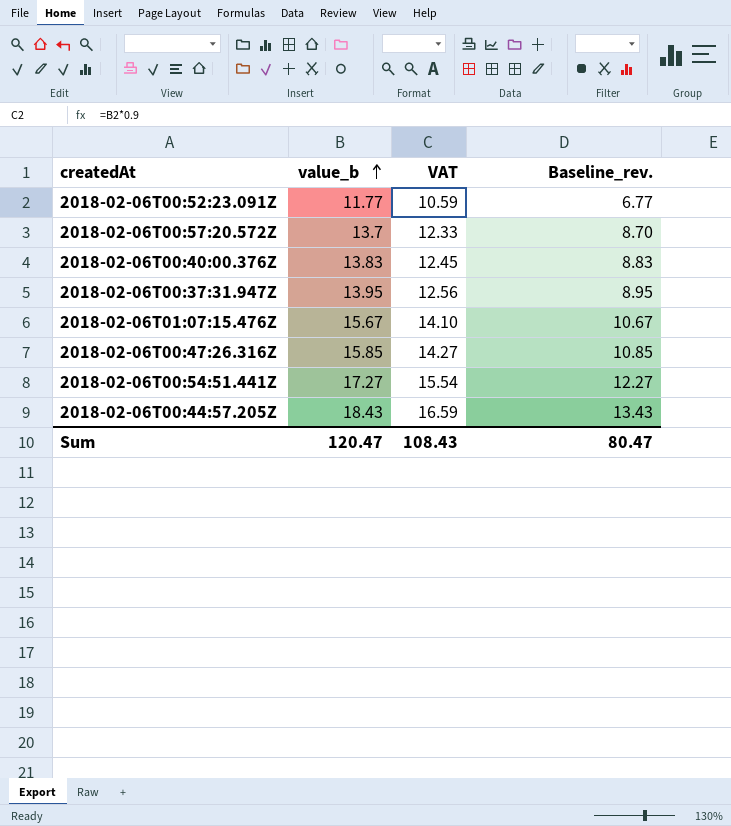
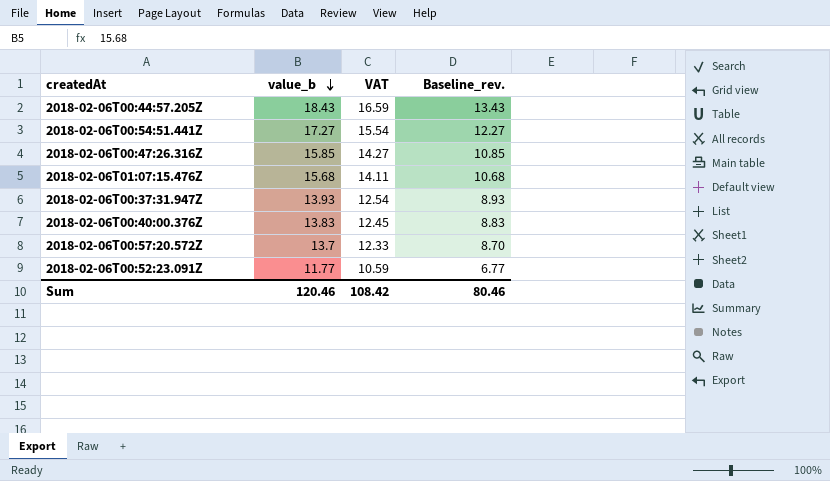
row order: value_b ascending -> value_b descending
2018-02-06T01:07:15.476Z | value_b: 15.67 -> 15.68
2018-02-06T01:07:15.476Z | VAT: 14.10 -> 14.11
2018-02-06T01:07:15.476Z | Baseline_rev.: 10.67 -> 10.68
2018-02-06T00:37:31.947Z | value_b: 13.95 -> 13.93
2018-02-06T00:37:31.947Z | VAT: 12.56 -> 12.54
2018-02-06T00:37:31.947Z | Baseline_rev.: 8.95 -> 8.93
Sum | value_b: 120.47 -> 120.46
Sum | VAT: 108.43 -> 108.42
Sum | Baseline_rev.: 80.47 -> 80.46

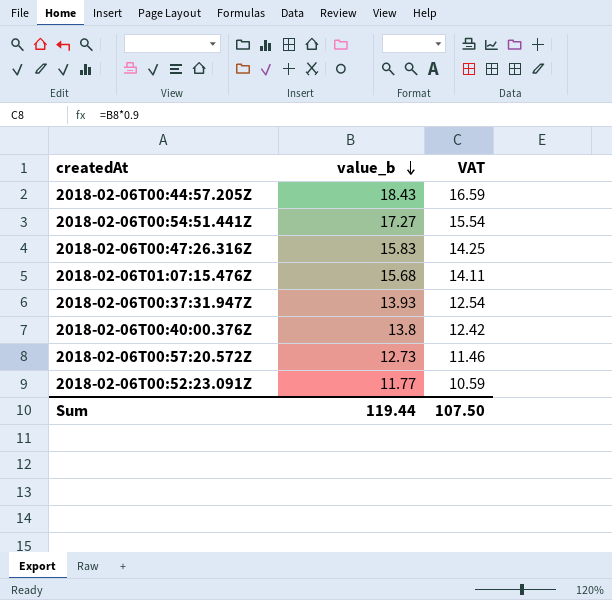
column Baseline_rev. | formula: [value_b] - 5 -> none
2018-02-06T00:47:26.316Z | value_b: 15.85 -> 15.83
2018-02-06T00:47:26.316Z | VAT: 14.27 -> 14.25
2018-02-06T00:40:00.376Z | value_b: 13.83 -> 13.8
2018-02-06T00:40:00.376Z | VAT: 12.45 -> 12.42
2018-02-06T00:57:20.572Z | value_b: 13.7 -> 12.73
2018-02-06T00:57:20.572Z | VAT: 12.33 -> 11.46
Sum | value_b: 120.46 -> 119.44
Sum | VAT: 108.42 -> 107.50

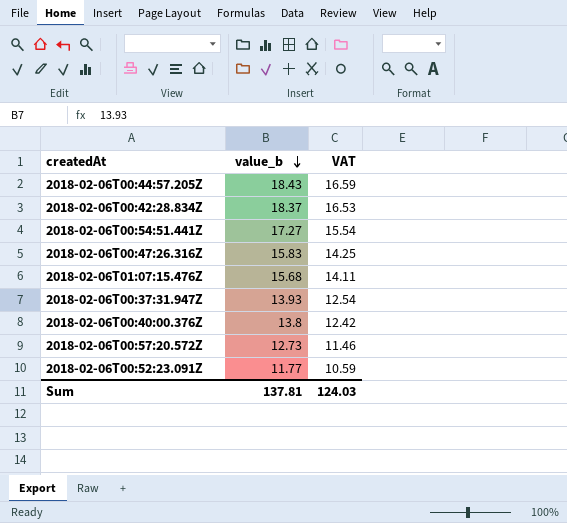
row 2018-02-06T00:42:28.834Z: none -> 18.37 | 16.53
Sum | value_b: 119.44 -> 137.81
Sum | VAT: 107.50 -> 124.03

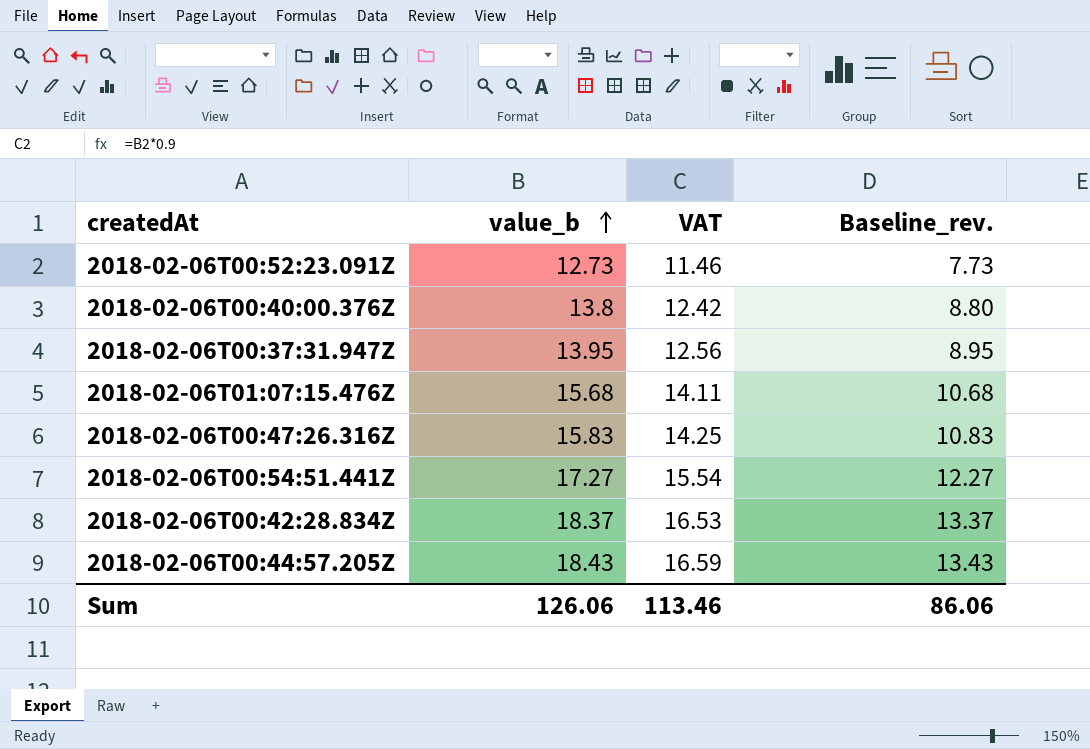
row order: value_b descending -> value_b ascending
column Baseline_rev. | formula: none -> [value_b] - 5
row 2018-02-06T00:57:20.572Z: 12.73 | 11.46 -> none
2018-02-06T00:52:23.091Z | value_b: 11.77 -> 12.73
2018-02-06T00:52:23.091Z | VAT: 10.59 -> 11.46
2018-02-06T00:37:31.947Z | value_b: 13.93 -> 13.95
2018-02-06T00:37:31.947Z | VAT: 12.54 -> 12.56
Sum | value_b: 137.81 -> 126.06
Sum | VAT: 124.03 -> 113.46

